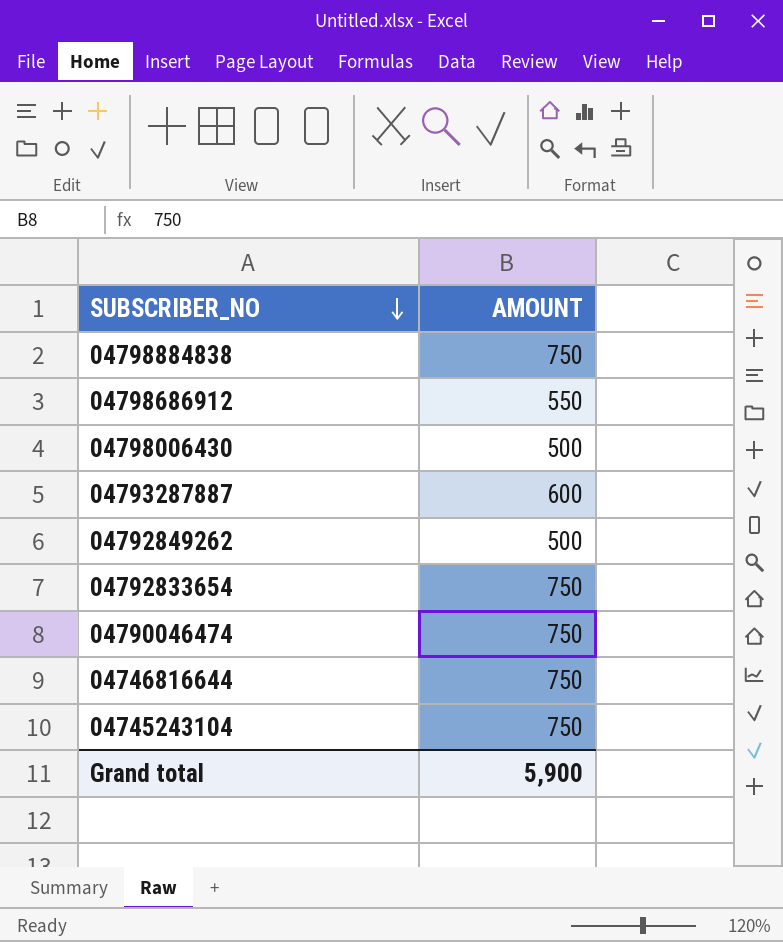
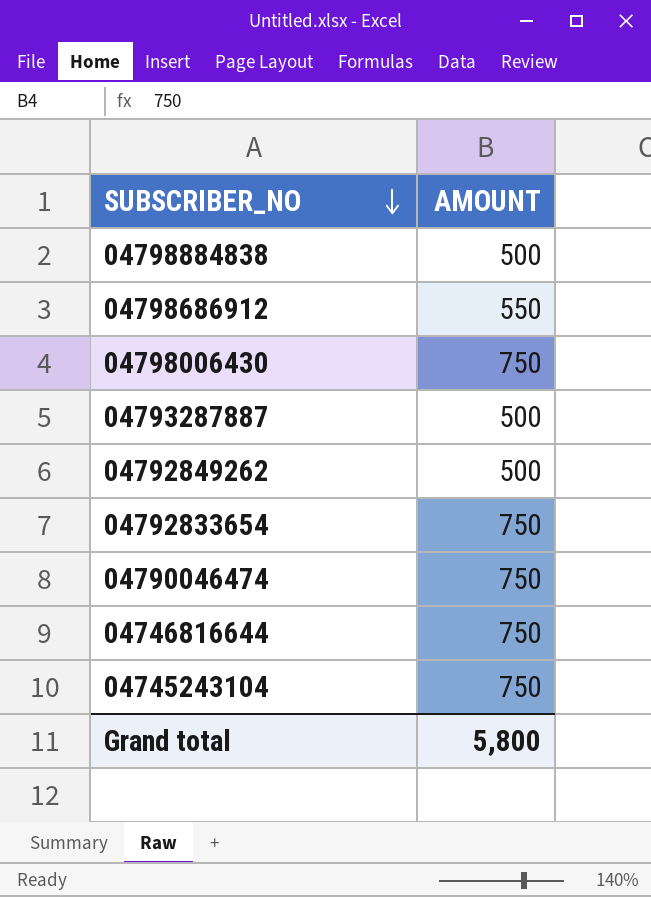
04798884838 | AMOUNT: 750 -> 500
04798006430 | AMOUNT: 500 -> 750
04793287887 | AMOUNT: 600 -> 500
Grand total | AMOUNT: 5,900 -> 5,800

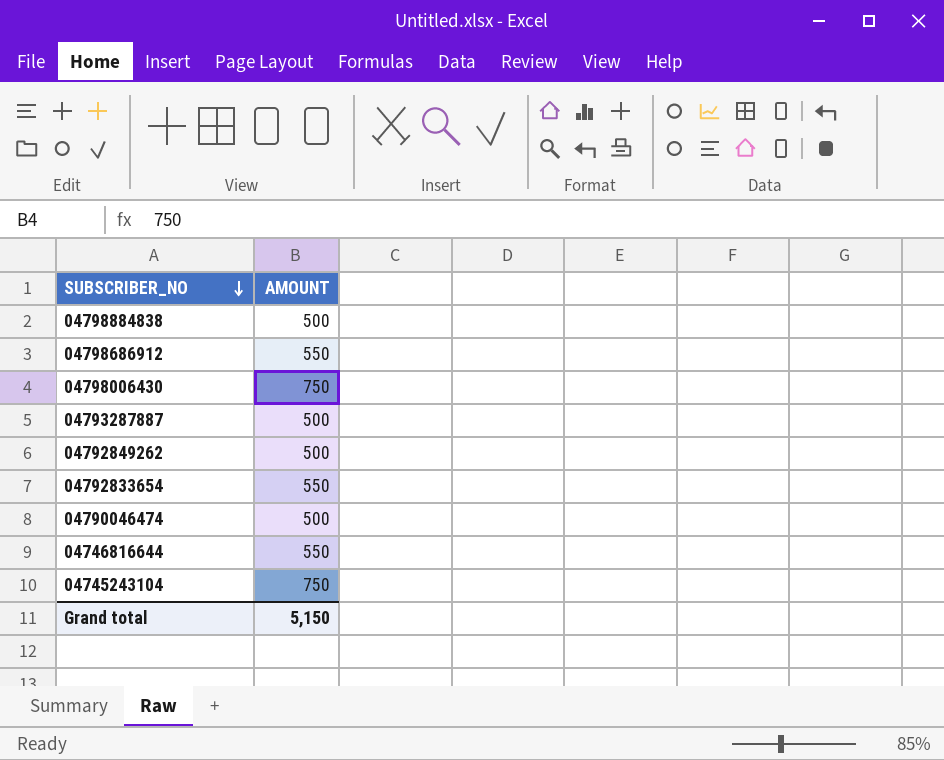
04792833654 | AMOUNT: 750 -> 550
04790046474 | AMOUNT: 750 -> 500
04746816644 | AMOUNT: 750 -> 550
Grand total | AMOUNT: 5,800 -> 5,150

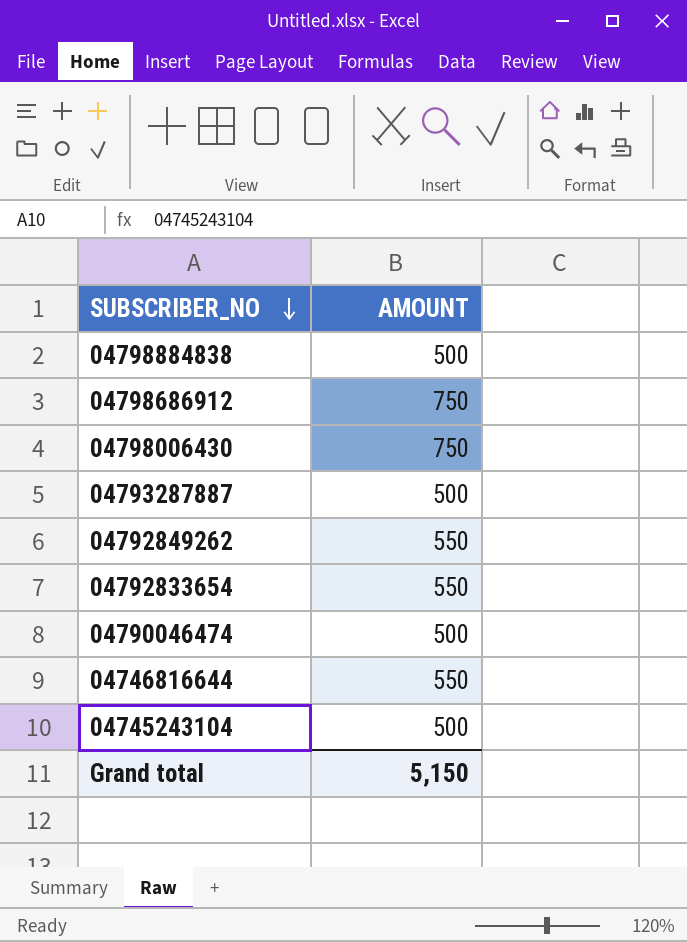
04798686912 | AMOUNT: 550 -> 750
04792849262 | AMOUNT: 500 -> 550
04745243104 | AMOUNT: 750 -> 500

